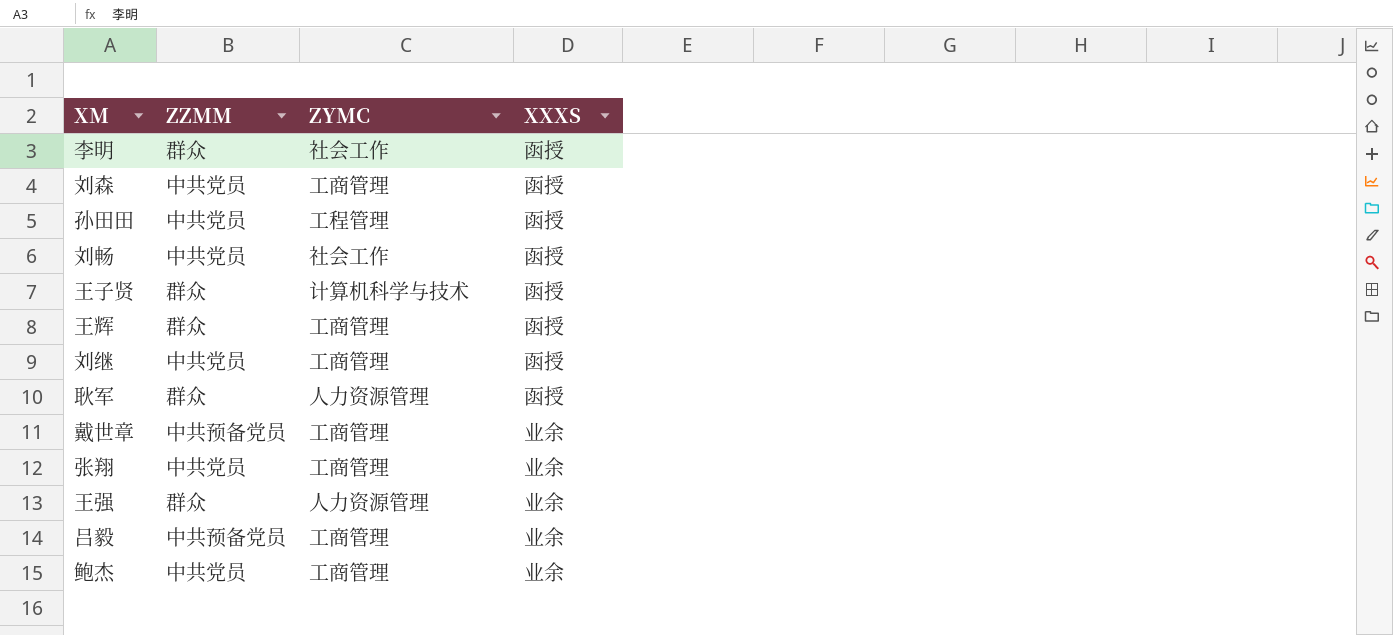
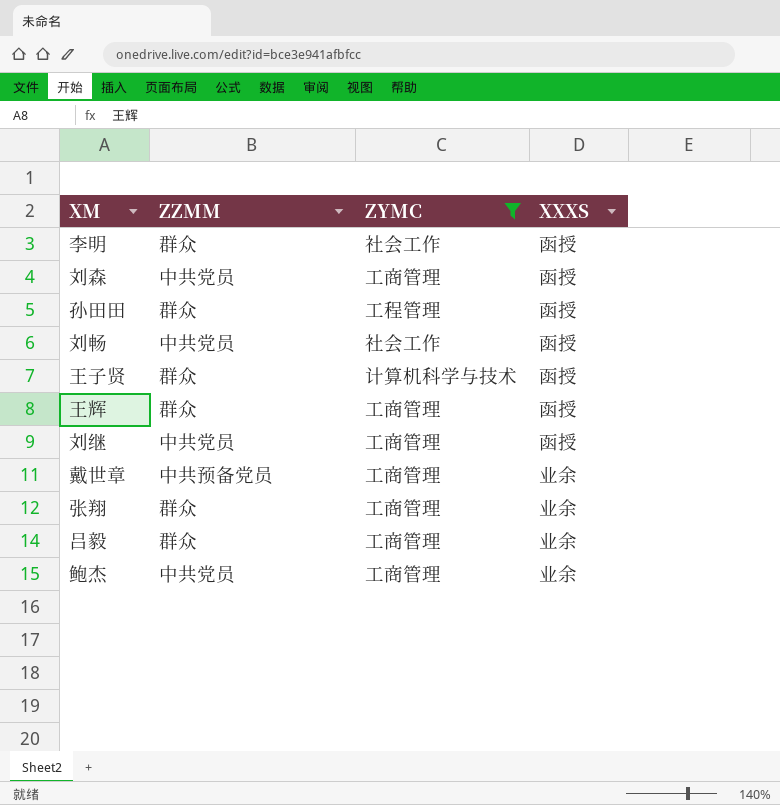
filter: none -> ZYMC != 人力资源管理
孙田田 | ZZMM: 中共党员 -> 群众
张翔 | ZZMM: 中共党员 -> 群众
吕毅 | ZZMM: 中共预备党员 -> 群众

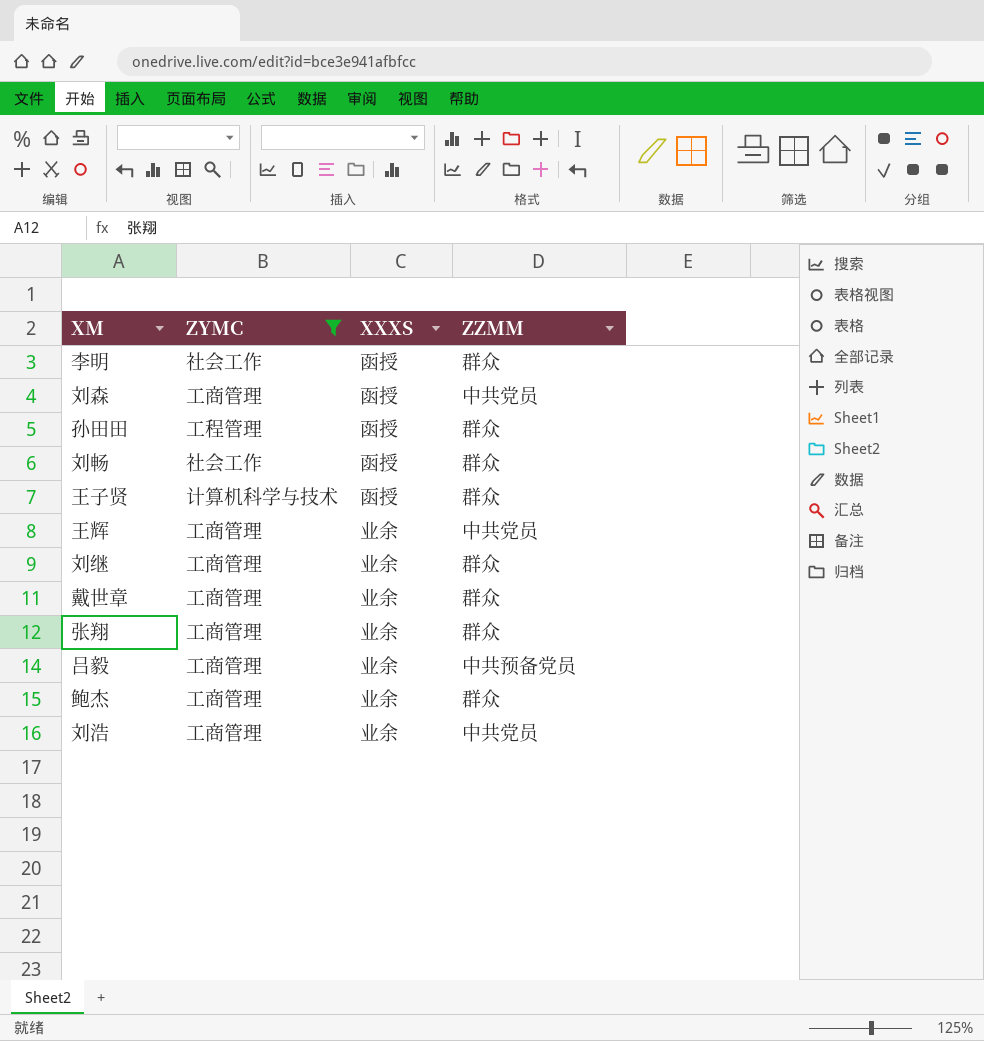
column ZZMM | position: 2 -> 4
刘畅 | ZZMM: 中共党员 -> 群众
王辉 | XXXS: 函授 -> 业余
王辉 | ZZMM: 群众 -> 中共党员
刘继 | XXXS: 函授 -> 业余
刘继 | ZZMM: 中共党员 -> 群众
戴世章 | ZZMM: 中共预备党员 -> 群众
吕毅 | ZZMM: 群众 -> 中共预备党员
鲍杰 | ZZMM: 中共党员 -> 群众
row 刘浩: none -> 工商管理 | 业余 | 中共党员

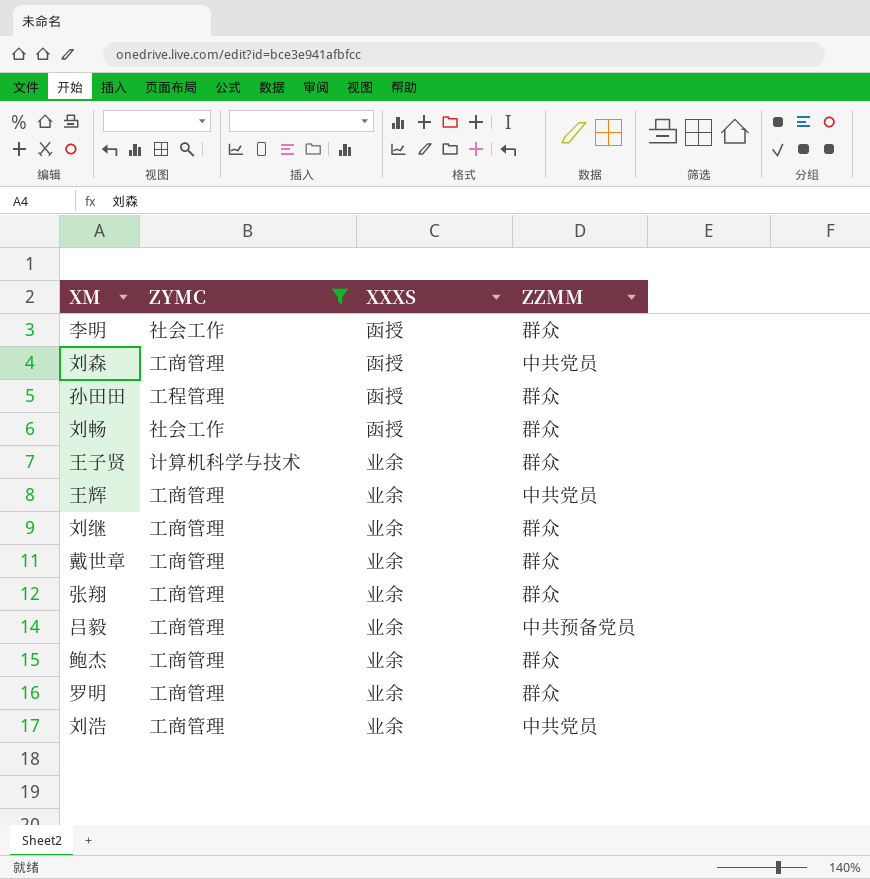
王子贤 | XXXS: 函授 -> 业余
row 罗明: none -> 工商管理 | 业余 | 群众

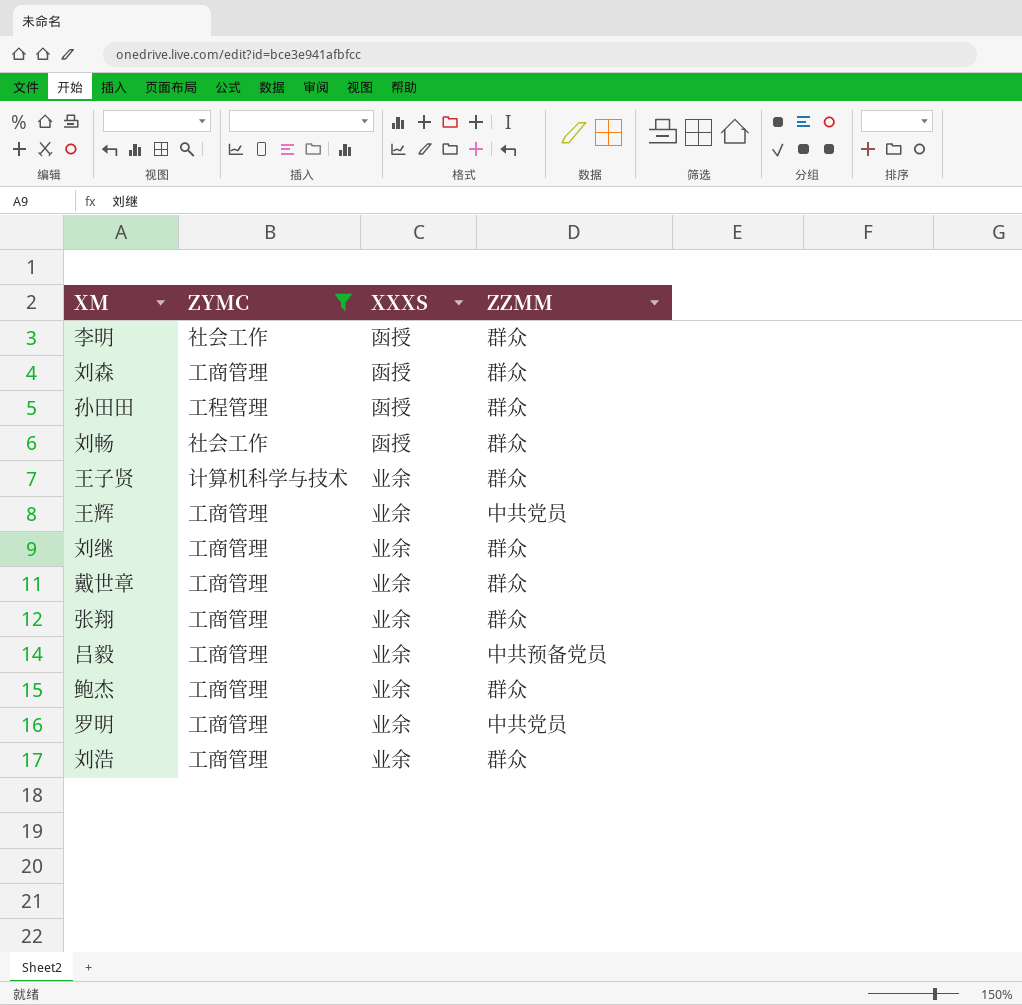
刘森 | ZZMM: 中共党员 -> 群众
罗明 | ZZMM: 群众 -> 中共党员
刘浩 | ZZMM: 中共党员 -> 群众

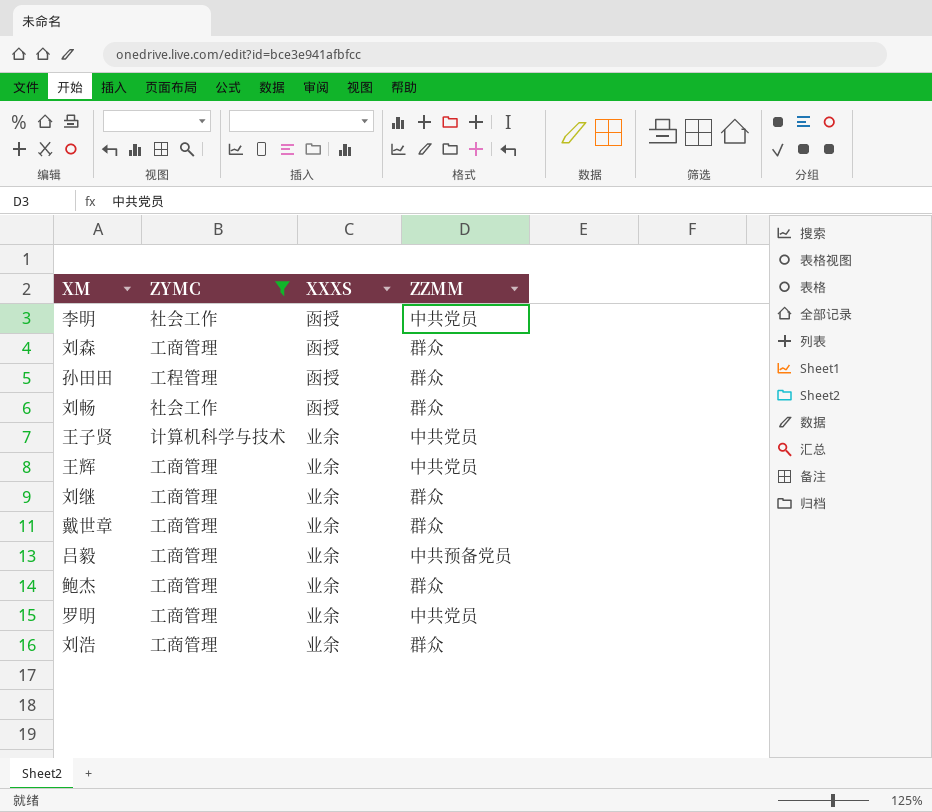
row 张翔: 工商管理 | 业余 | 群众 -> none
李明 | ZZMM: 群众 -> 中共党员
王子贤 | ZZMM: 群众 -> 中共党员

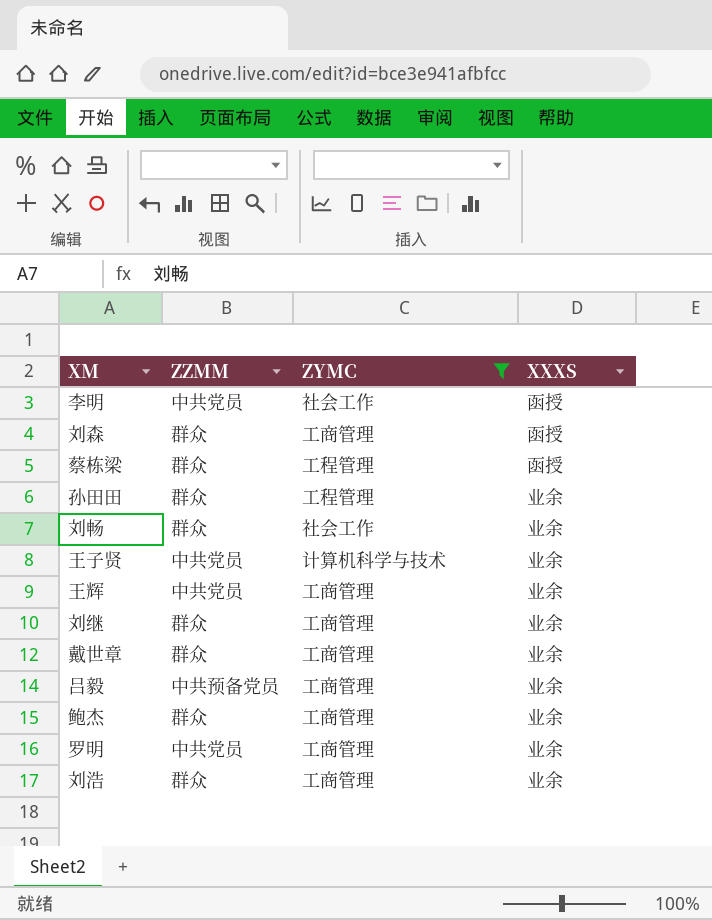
column ZZMM | position: 4 -> 2
row 蔡栋梁: none -> 群众 | 工程管理 | 函授
孙田田 | XXXS: 函授 -> 业余
刘畅 | XXXS: 函授 -> 业余

